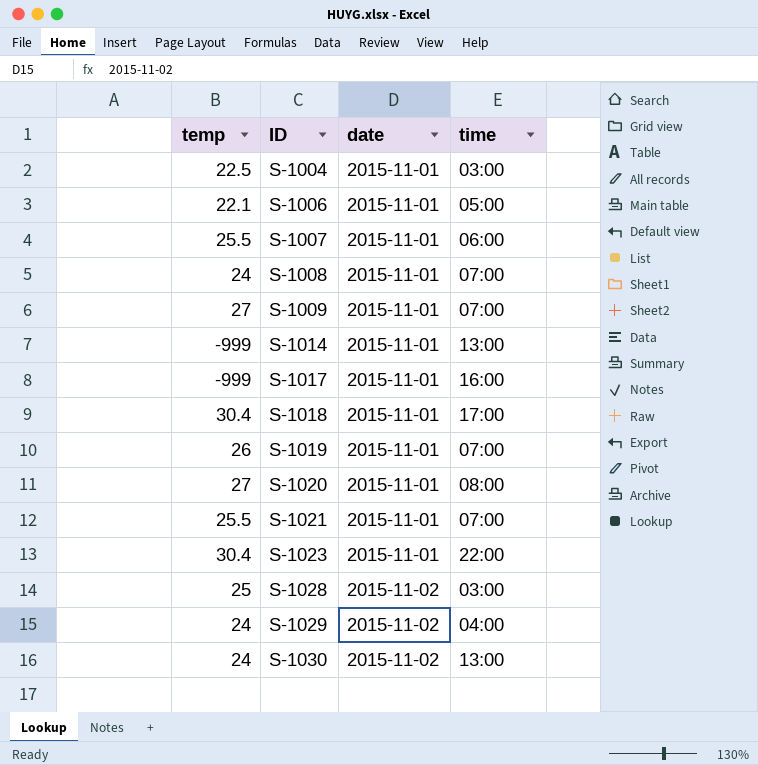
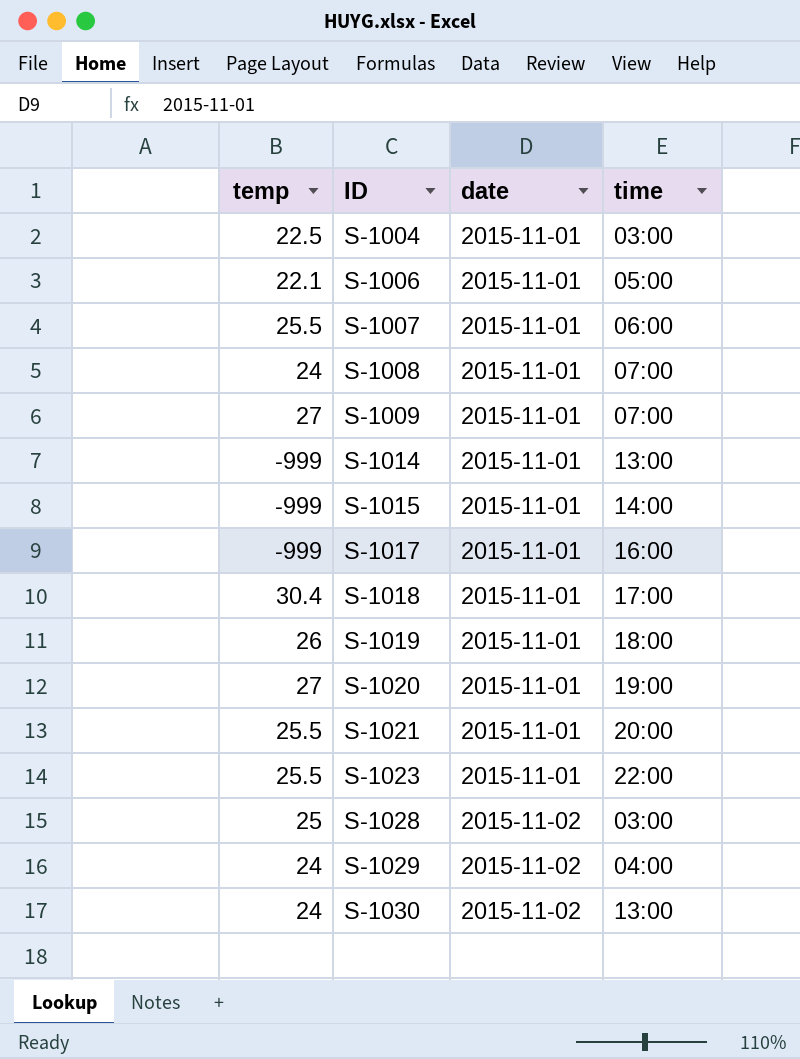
row S-1015: none -> -999 | 2015-11-01 | 14:00
S-1019 | time: 07:00 -> 18:00
S-1020 | time: 08:00 -> 19:00
S-1021 | time: 07:00 -> 20:00
S-1023 | temp: 30.4 -> 25.5

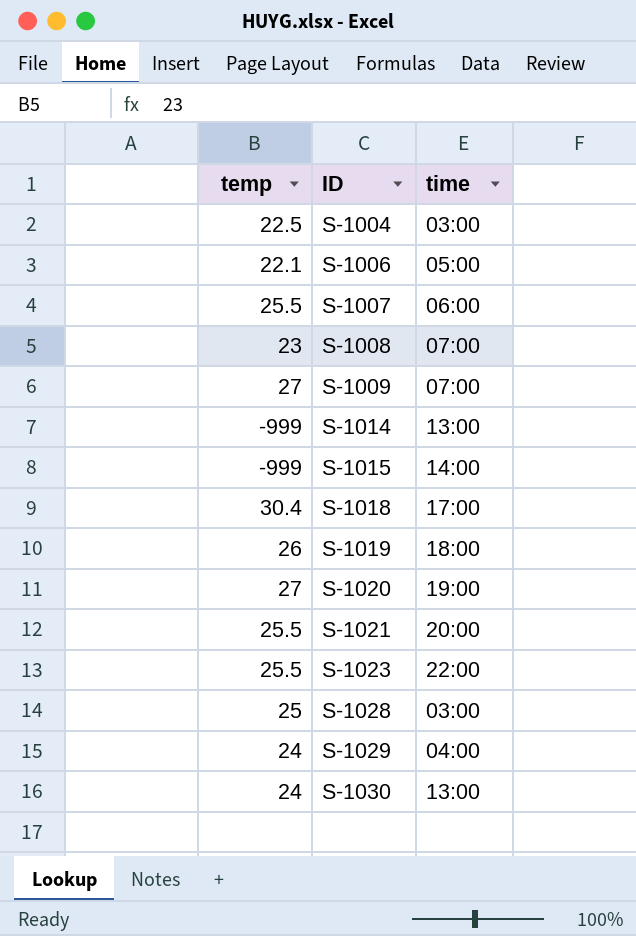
column date | position: 3 -> none
row S-1017: -999 | 2015-11-01 | 16:00 -> none
S-1008 | temp: 24 -> 23

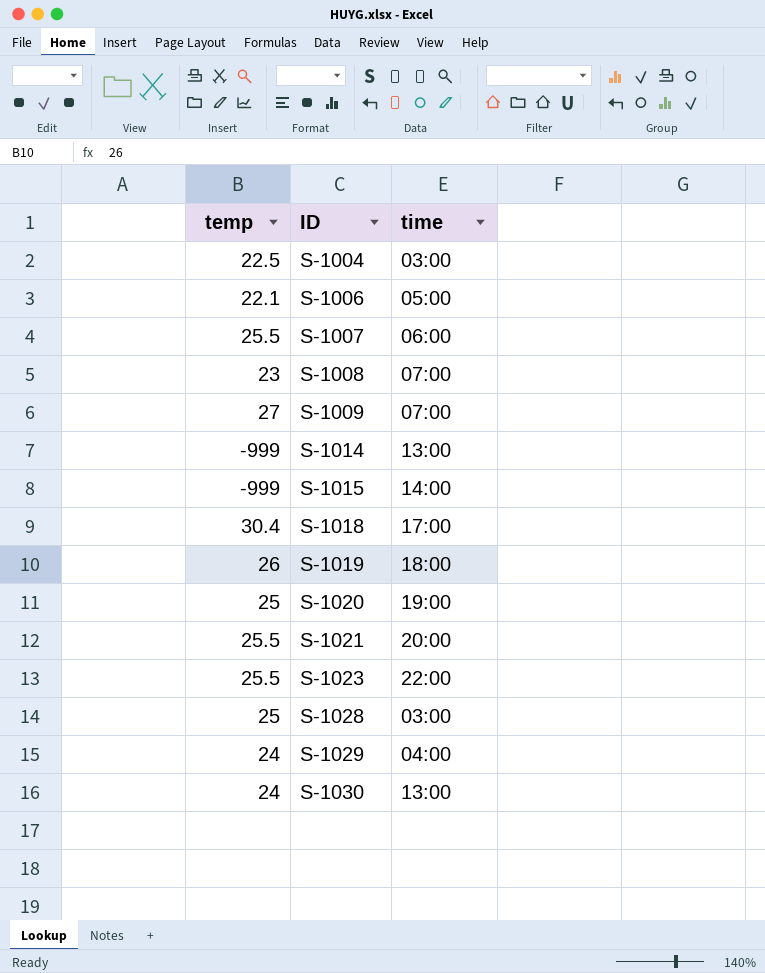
S-1020 | temp: 27 -> 25

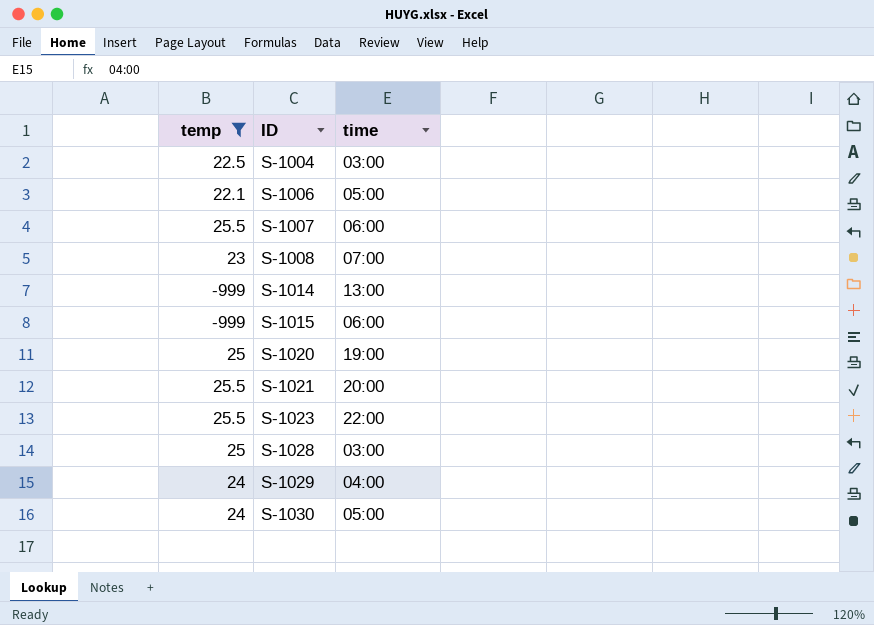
filter: none -> temp <= 25.5
S-1015 | time: 14:00 -> 06:00
S-1030 | time: 13:00 -> 05:00

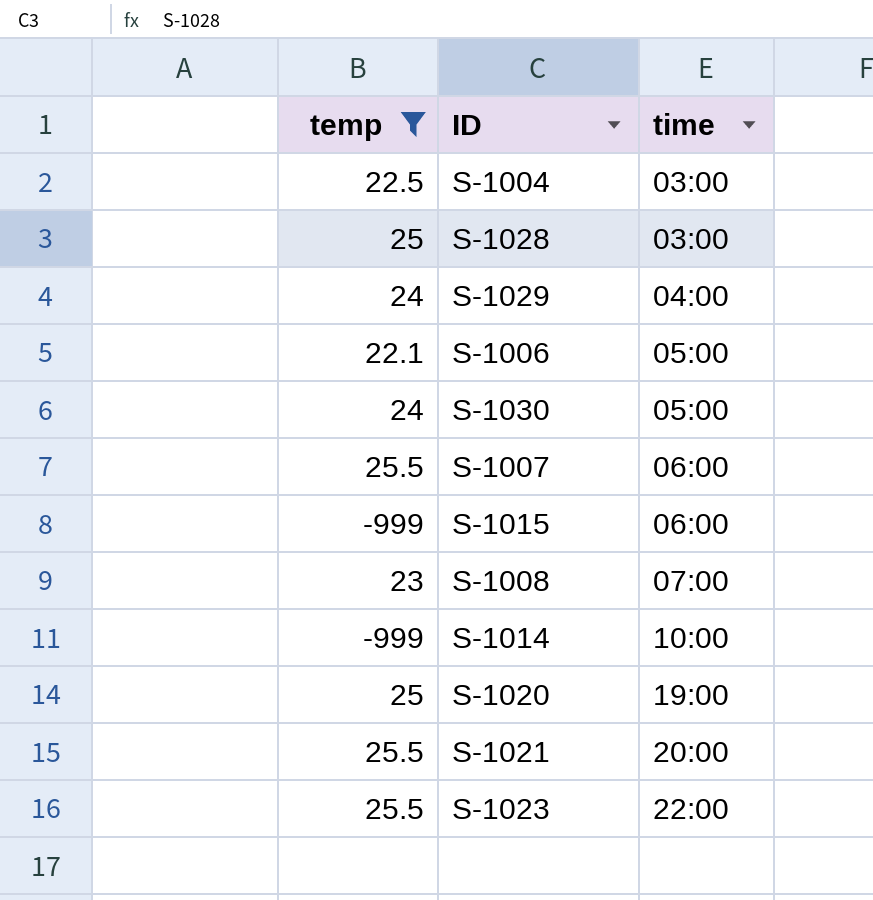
row order: ID ascending -> time ascending
S-1014 | time: 13:00 -> 10:00

